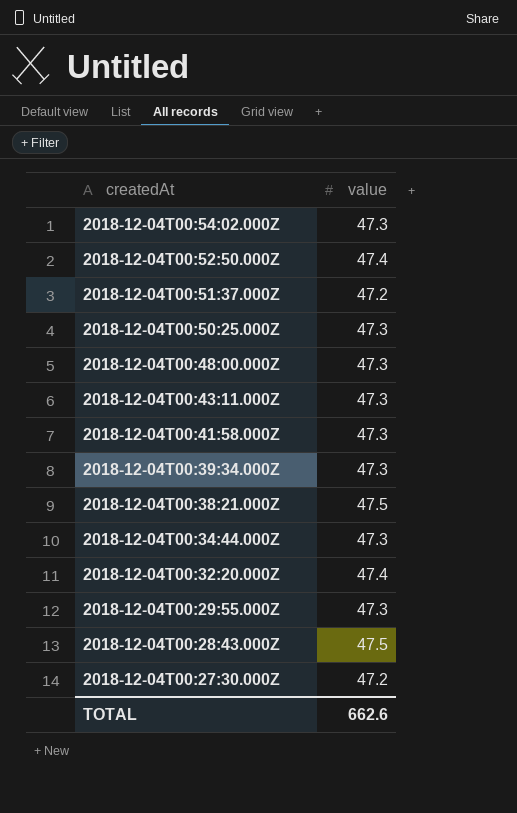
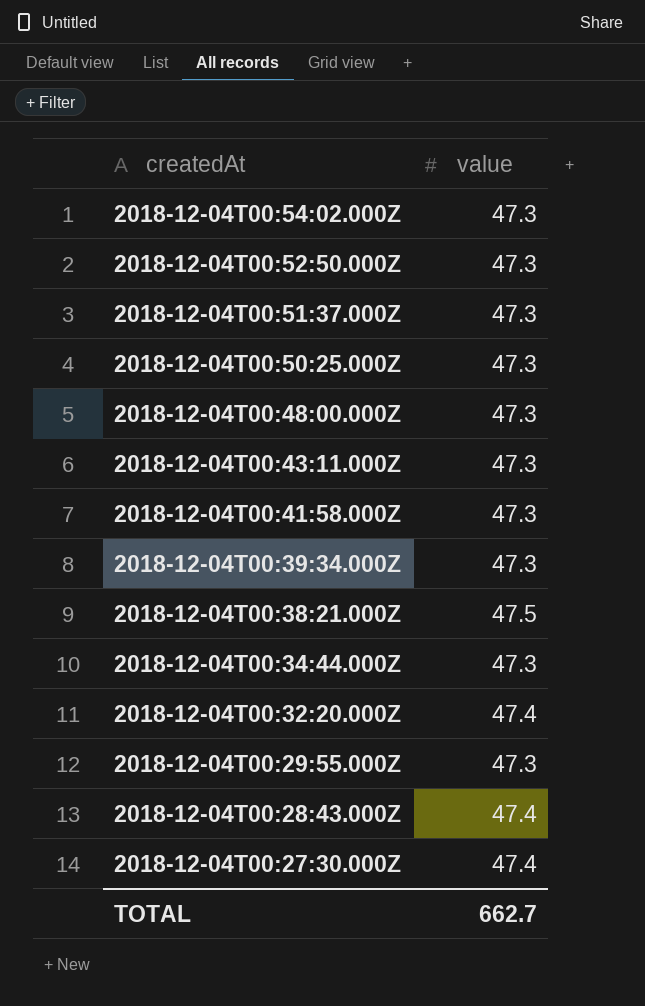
2018-12-04T00:52:50.000Z | value: 47.4 -> 47.3
2018-12-04T00:51:37.000Z | value: 47.2 -> 47.3
2018-12-04T00:28:43.000Z | value: 47.5 -> 47.4
2018-12-04T00:27:30.000Z | value: 47.2 -> 47.4
TOTAL | value: 662.6 -> 662.7

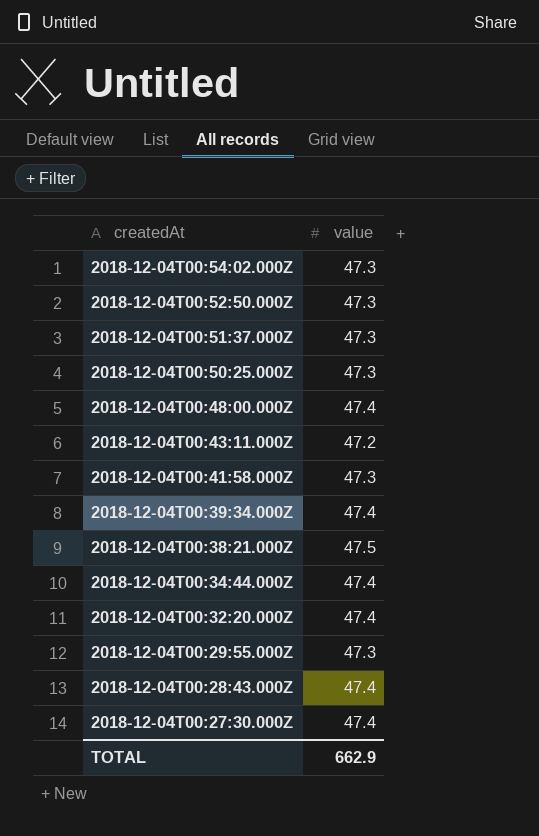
2018-12-04T00:48:00.000Z | value: 47.3 -> 47.4
2018-12-04T00:43:11.000Z | value: 47.3 -> 47.2
2018-12-04T00:39:34.000Z | value: 47.3 -> 47.4
2018-12-04T00:34:44.000Z | value: 47.3 -> 47.4
TOTAL | value: 662.7 -> 662.9

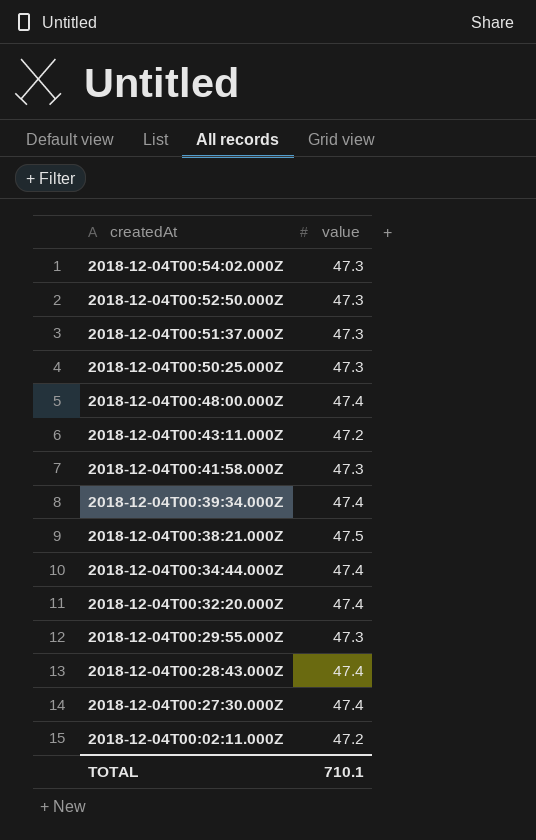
row 2018-12-04T00:02:11.000Z: none -> 47.2
TOTAL | value: 662.9 -> 710.1

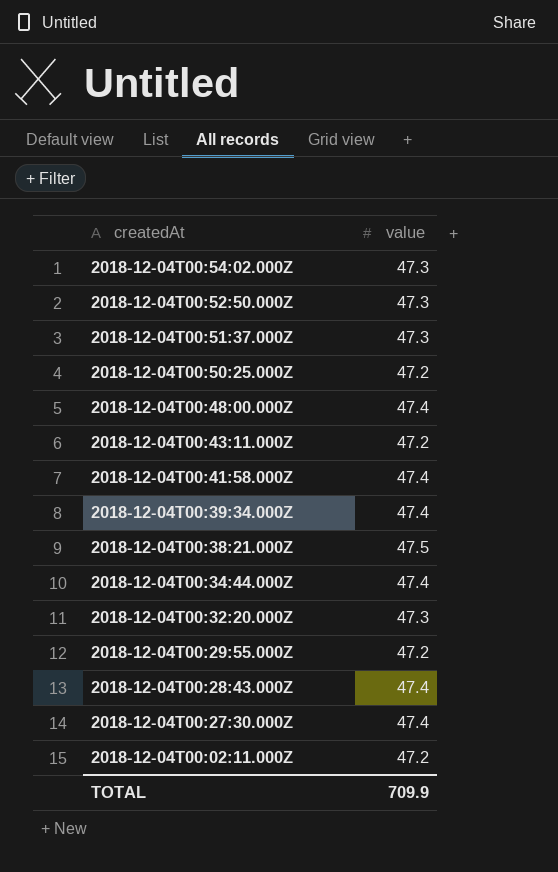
2018-12-04T00:50:25.000Z | value: 47.3 -> 47.2
2018-12-04T00:41:58.000Z | value: 47.3 -> 47.4
2018-12-04T00:32:20.000Z | value: 47.4 -> 47.3
2018-12-04T00:29:55.000Z | value: 47.3 -> 47.2
TOTAL | value: 710.1 -> 709.9

